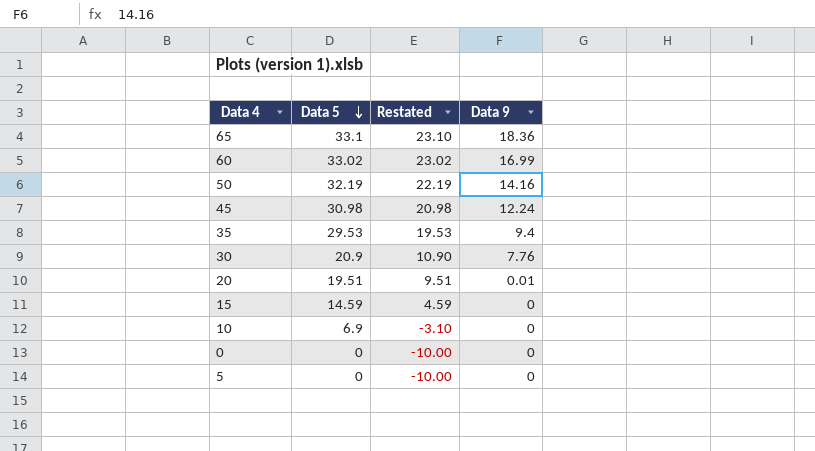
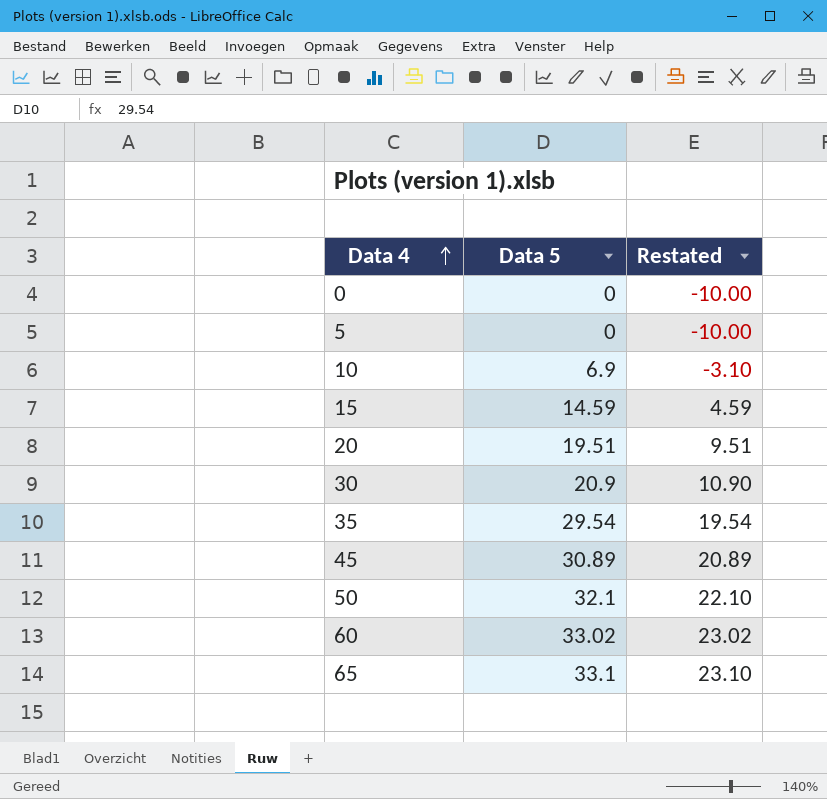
row order: Data 5 descending -> Data 4 ascending
column Data 9 | position: 4 -> none
35 | Data 5: 29.53 -> 29.54
35 | Restated: 19.53 -> 19.54
45 | Data 5: 30.98 -> 30.89
45 | Restated: 20.98 -> 20.89
50 | Data 5: 32.19 -> 32.1
50 | Restated: 22.19 -> 22.10

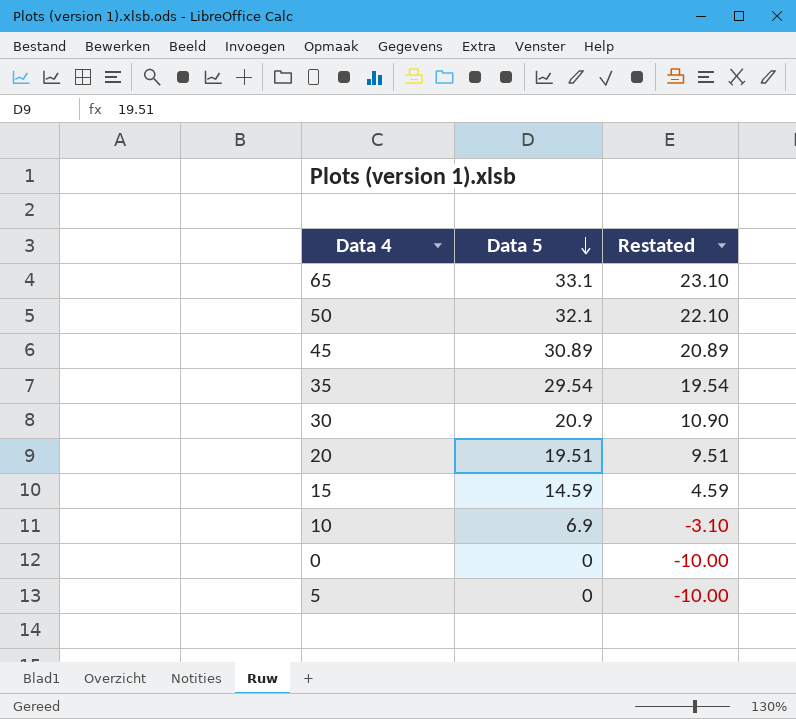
row order: Data 4 ascending -> Data 5 descending
row 60: 33.02 | 23.02 -> none

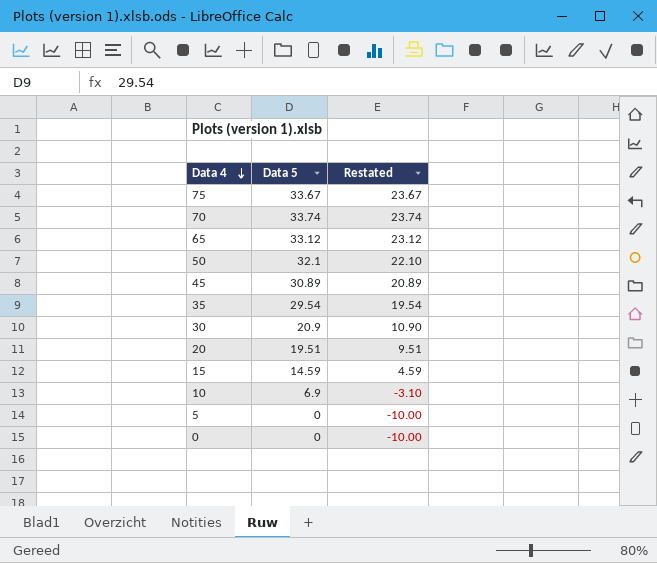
row order: Data 5 descending -> Data 4 descending
row 75: none -> 33.67 | 23.67
row 70: none -> 33.74 | 23.74
65 | Data 5: 33.1 -> 33.12
65 | Restated: 23.10 -> 23.12

